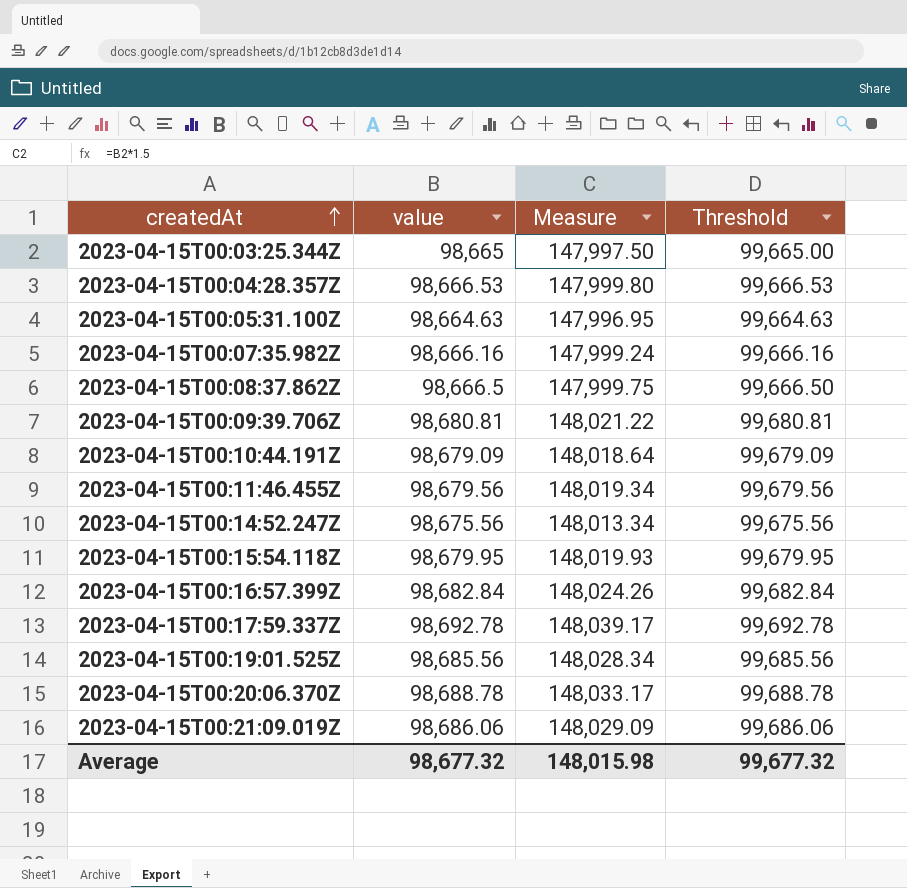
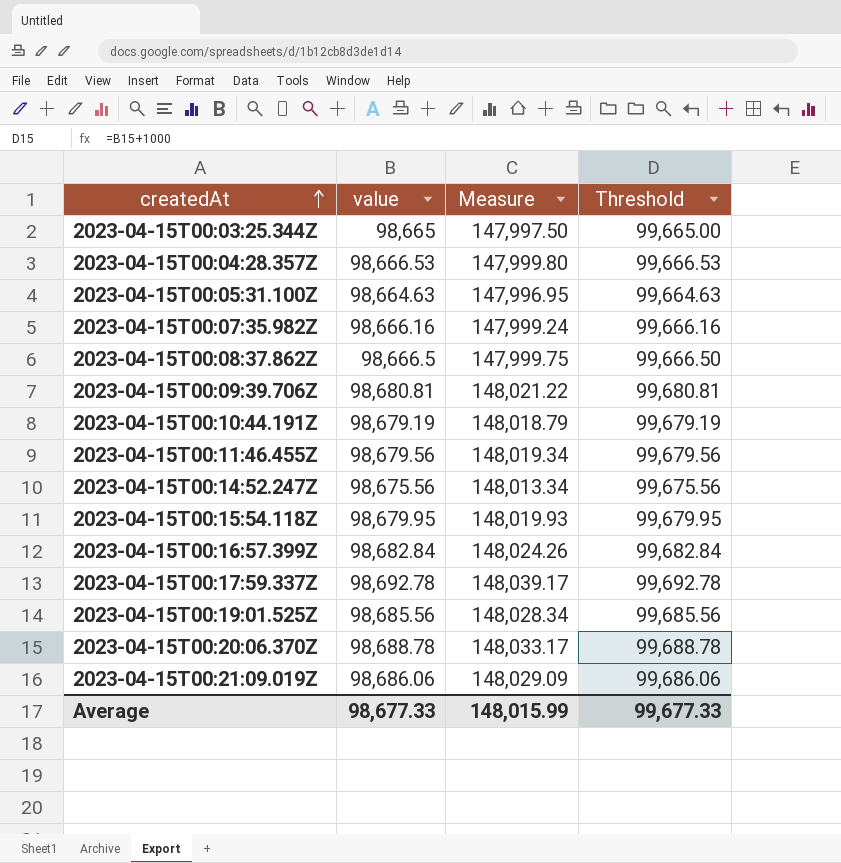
2023-04-15T00:10:44.191Z | value: 98,679.09 -> 98,679.19
2023-04-15T00:10:44.191Z | Measure: 148,018.64 -> 148,018.79
2023-04-15T00:10:44.191Z | Threshold: 99,679.09 -> 99,679.19
Average | value: 98,677.32 -> 98,677.33
Average | Measure: 148,015.98 -> 148,015.99
Average | Threshold: 99,677.32 -> 99,677.33

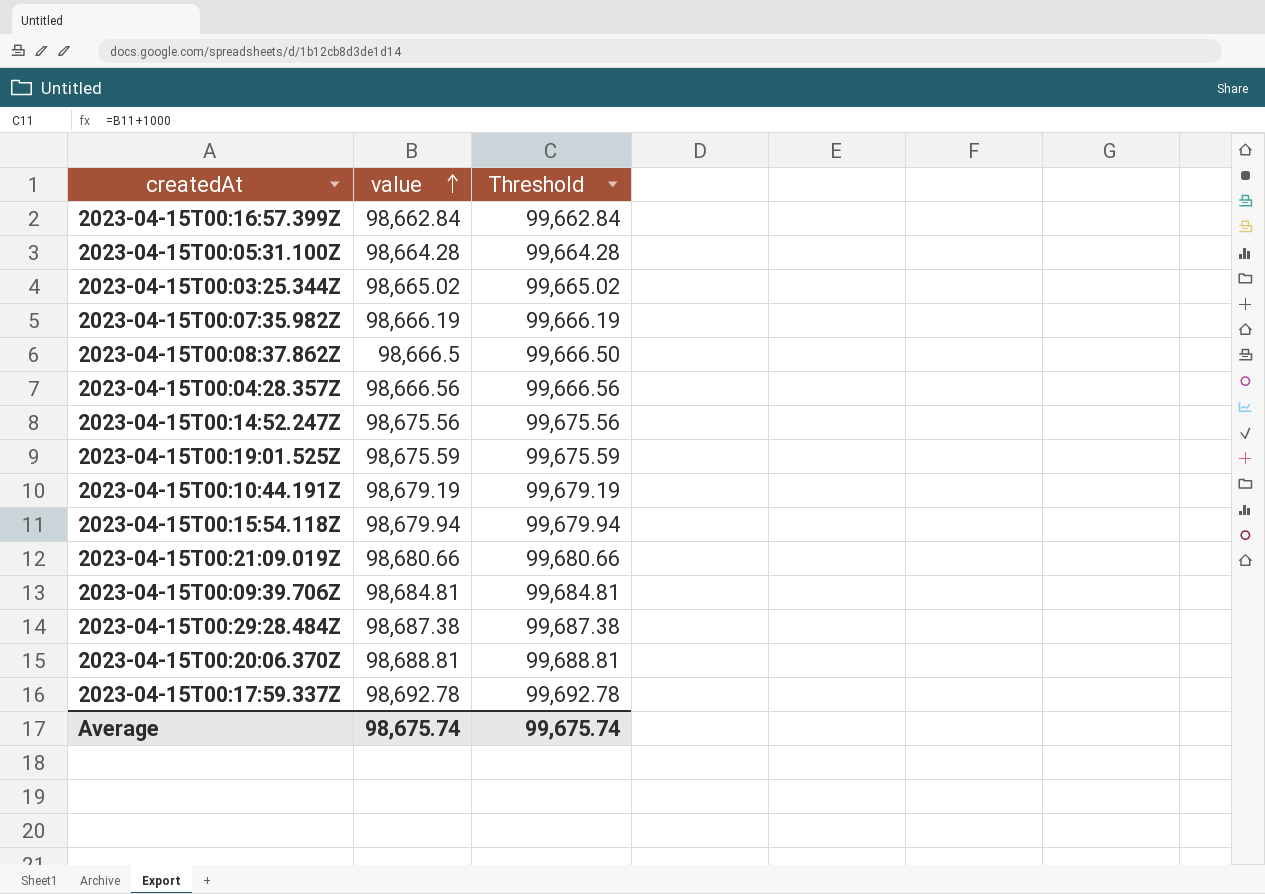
row order: createdAt ascending -> value ascending
column Measure | formula: [value] * 1.5 -> none
row 2023-04-15T00:11:46.455Z: 98,679.56 | 148,019.34 | 99,679.56 -> none
2023-04-15T00:16:57.399Z | value: 98,682.84 -> 98,662.84
2023-04-15T00:16:57.399Z | Threshold: 99,682.84 -> 99,662.84
2023-04-15T00:05:31.100Z | value: 98,664.63 -> 98,664.28
2023-04-15T00:05:31.100Z | Threshold: 99,664.63 -> 99,664.28
2023-04-15T00:03:25.344Z | value: 98,665 -> 98,665.02
2023-04-15T00:03:25.344Z | Threshold: 99,665.00 -> 99,665.02
2023-04-15T00:07:35.982Z | value: 98,666.16 -> 98,666.19
2023-04-15T00:07:35.982Z | Threshold: 99,666.16 -> 99,666.19
2023-04-15T00:04:28.357Z | value: 98,666.53 -> 98,666.56
2023-04-15T00:04:28.357Z | Threshold: 99,666.53 -> 99,666.56
2023-04-15T00:19:01.525Z | value: 98,685.56 -> 98,675.59
2023-04-15T00:19:01.525Z | Threshold: 99,685.56 -> 99,675.59
2023-04-15T00:15:54.118Z | value: 98,679.95 -> 98,679.94
2023-04-15T00:15:54.118Z | Threshold: 99,679.95 -> 99,679.94
2023-04-15T00:21:09.019Z | value: 98,686.06 -> 98,680.66
2023-04-15T00:21:09.019Z | Threshold: 99,686.06 -> 99,680.66
2023-04-15T00:09:39.706Z | value: 98,680.81 -> 98,684.81
2023-04-15T00:09:39.706Z | Threshold: 99,680.81 -> 99,684.81
row 2023-04-15T00:29:28.484Z: none -> 98,687.38 | 99,687.38
2023-04-15T00:20:06.370Z | value: 98,688.78 -> 98,688.81
2023-04-15T00:20:06.370Z | Threshold: 99,688.78 -> 99,688.81
Average | value: 98,677.33 -> 98,675.74
Average | Threshold: 99,677.33 -> 99,675.74

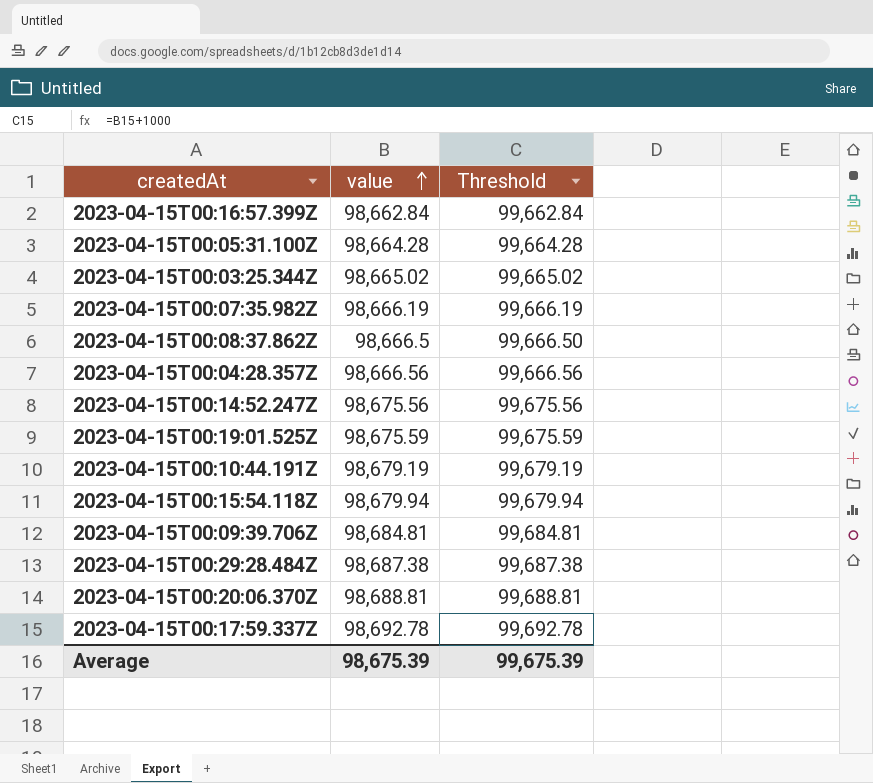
row 2023-04-15T00:21:09.019Z: 98,680.66 | 99,680.66 -> none
Average | value: 98,675.74 -> 98,675.39
Average | Threshold: 99,675.74 -> 99,675.39

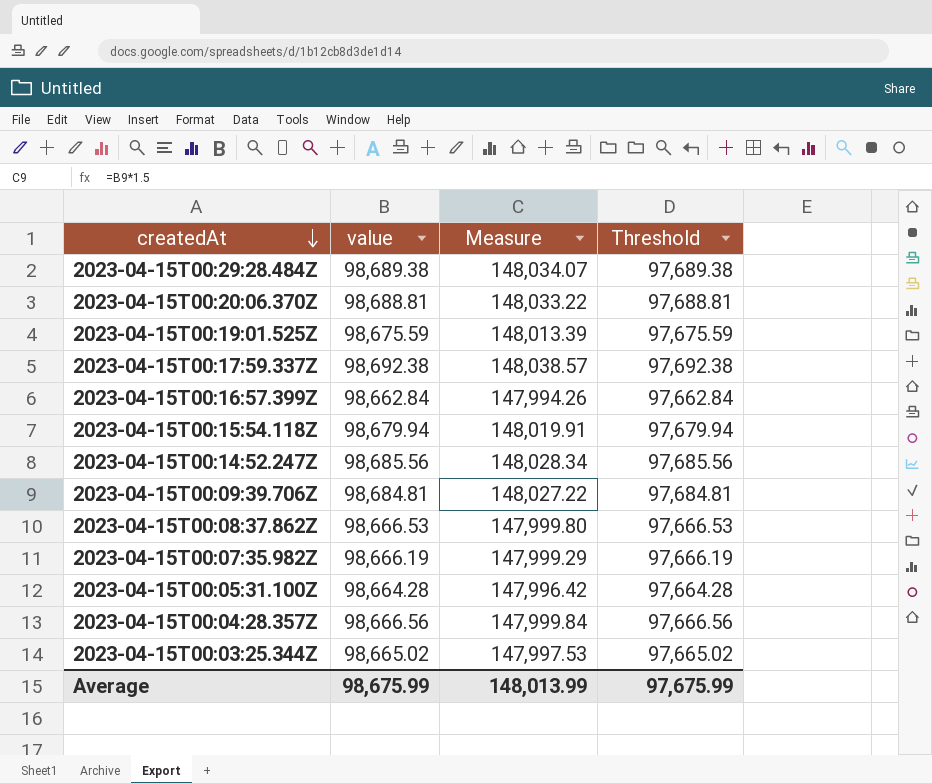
row order: value ascending -> createdAt descending
column Measure | formula: none -> [value] * 1.5
column Threshold | formula: [value] + 1000 -> [value] - 1000
row 2023-04-15T00:10:44.191Z: 98,679.19 | 99,679.19 -> none
2023-04-15T00:29:28.484Z | value: 98,687.38 -> 98,689.38
2023-04-15T00:17:59.337Z | value: 98,692.78 -> 98,692.38
2023-04-15T00:14:52.247Z | value: 98,675.56 -> 98,685.56
2023-04-15T00:08:37.862Z | value: 98,666.5 -> 98,666.53
Average | value: 98,675.39 -> 98,675.99
Average | Threshold: 99,675.39 -> 97,675.99

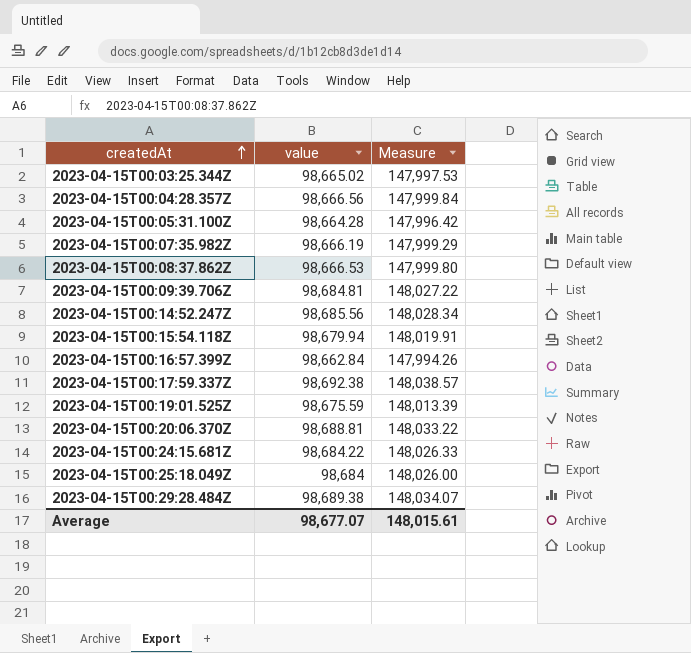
row order: createdAt descending -> createdAt ascending
column Threshold | formula: [value] - 1000 -> none
row 2023-04-15T00:24:15.681Z: none -> 98,684.22 | 148,026.33
row 2023-04-15T00:25:18.049Z: none -> 98,684 | 148,026.00
Average | value: 98,675.99 -> 98,677.07
Average | Measure: 148,013.99 -> 148,015.61

